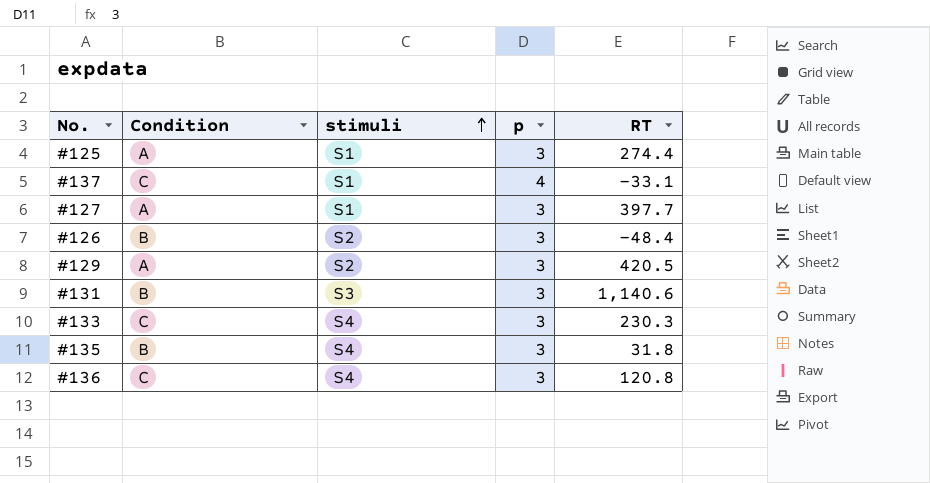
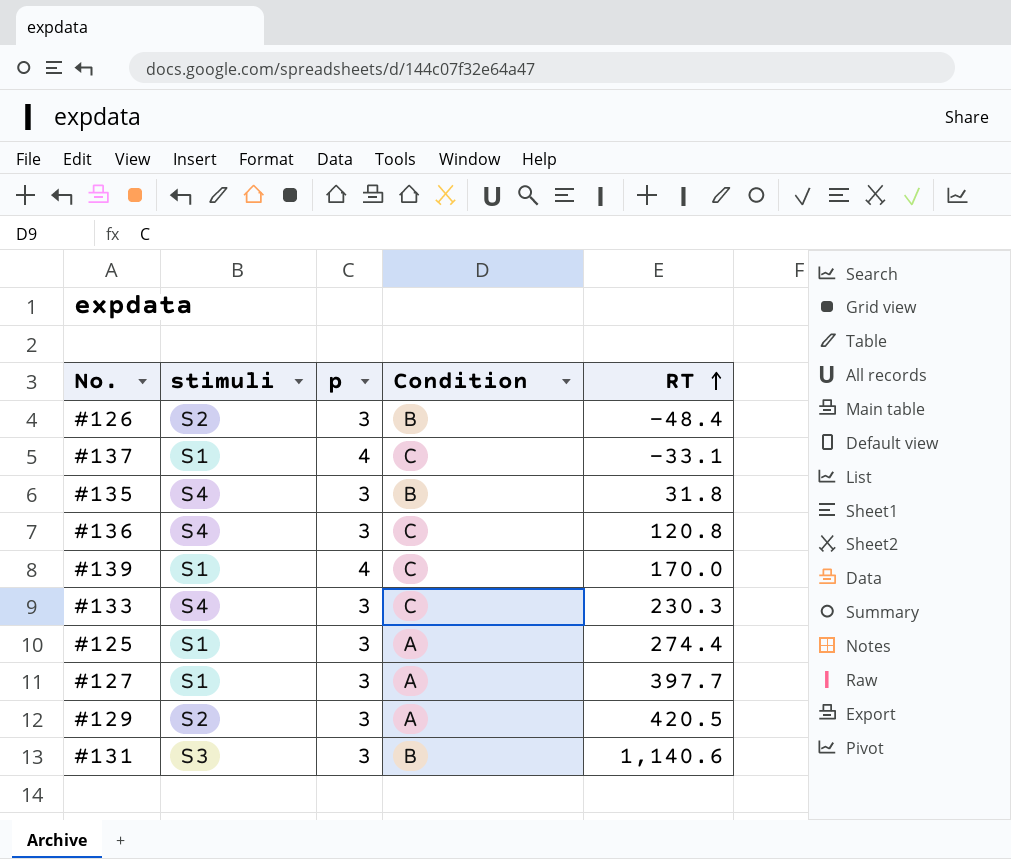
row order: stimuli ascending -> RT ascending
column Condition | position: 2 -> 4
row #139: none -> S1 | 4 | C | 170.0

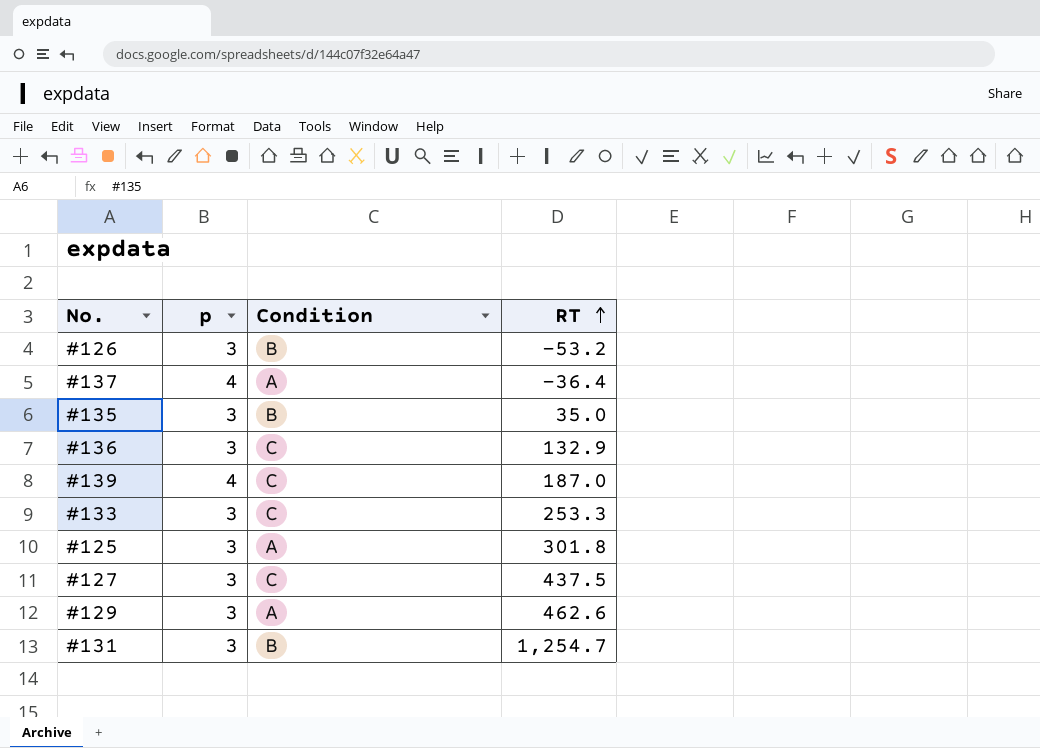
column stimuli | position: 2 -> none
#126 | RT: -48.4 -> -53.2
#137 | Condition: C -> A
#137 | RT: -33.1 -> -36.4
#135 | RT: 31.8 -> 35.0
#136 | RT: 120.8 -> 132.9
#139 | RT: 170.0 -> 187.0
#133 | RT: 230.3 -> 253.3
#125 | RT: 274.4 -> 301.8
#127 | Condition: A -> C
#127 | RT: 397.7 -> 437.5
#129 | RT: 420.5 -> 462.6
#131 | RT: 1,140.6 -> 1,254.7

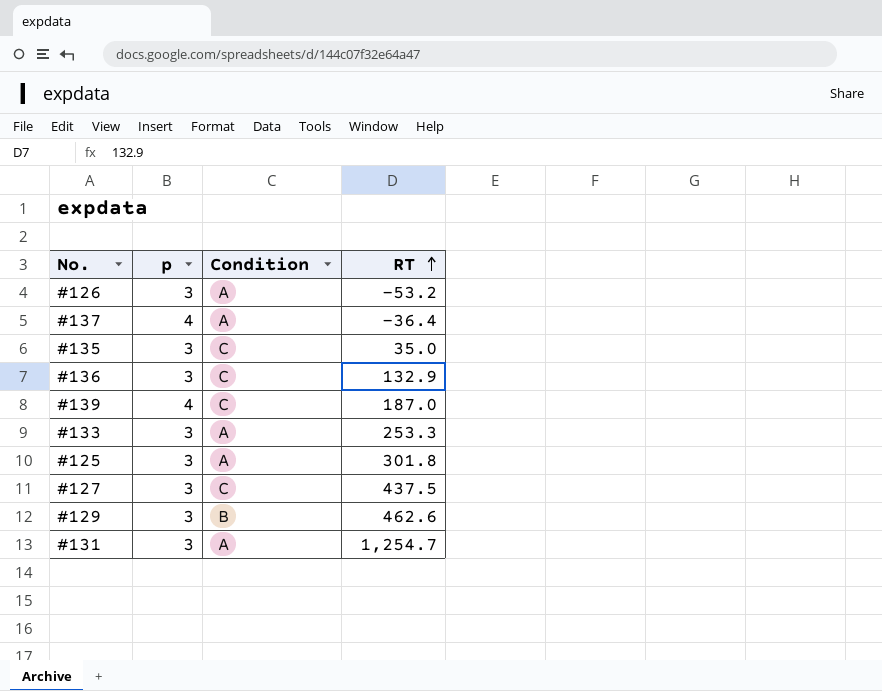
#126 | Condition: B -> A
#135 | Condition: B -> C
#133 | Condition: C -> A
#129 | Condition: A -> B
#131 | Condition: B -> A

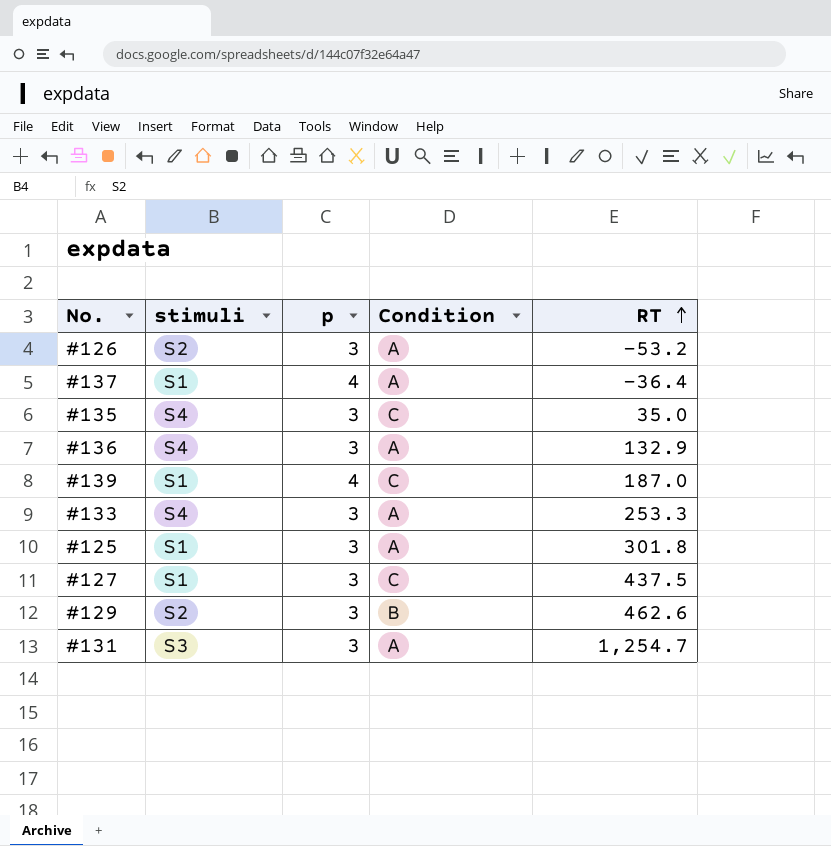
column stimuli | position: none -> 2
#136 | Condition: C -> A

